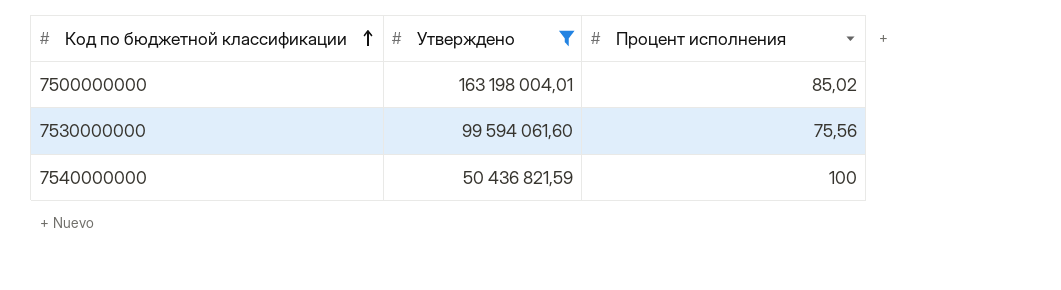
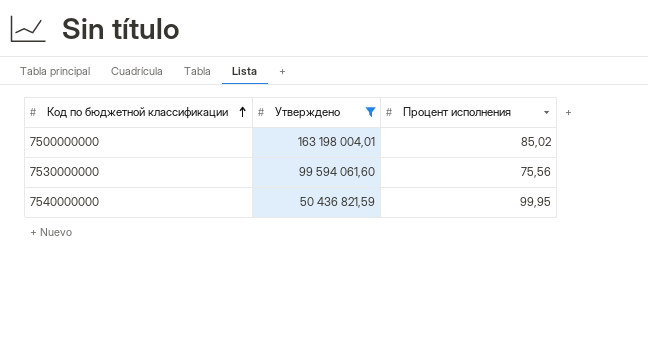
7540000000 | Процент исполнения: 100 -> 99,95

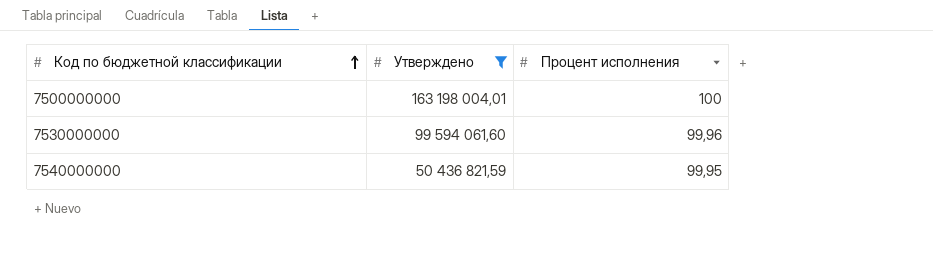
7500000000 | Процент исполнения: 85,02 -> 100
7530000000 | Процент исполнения: 75,56 -> 99,96

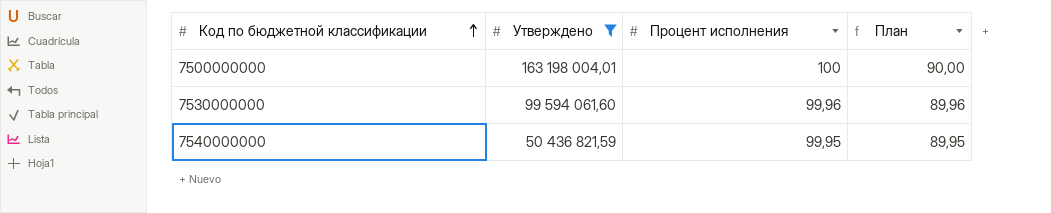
column План | formula: none -> [Процент исполнения] - 10

